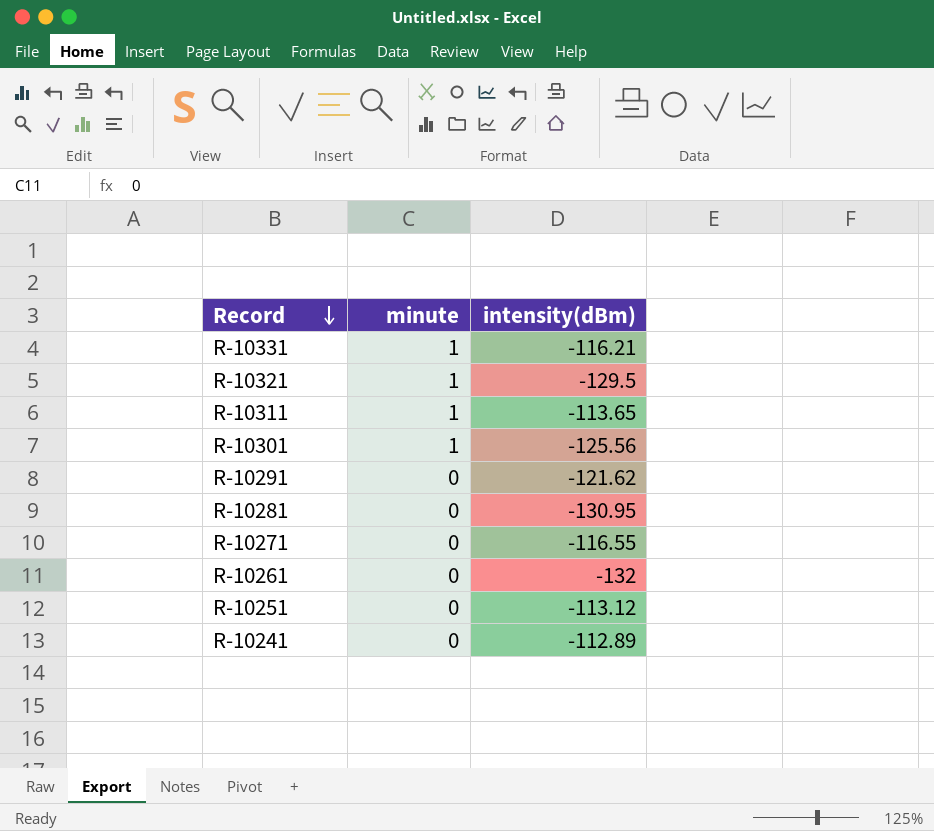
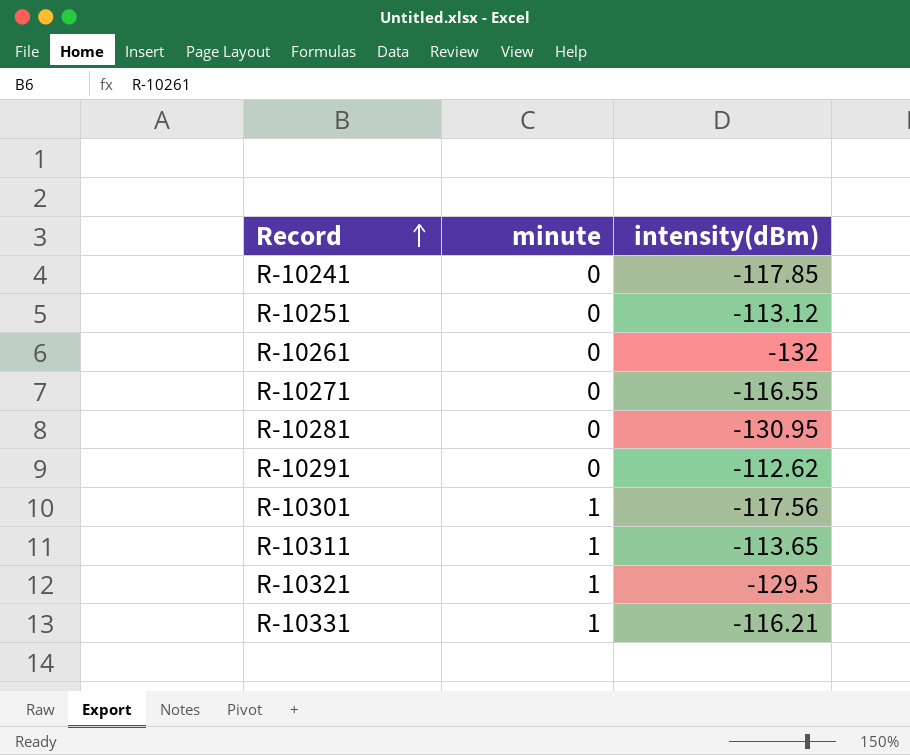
row order: Record descending -> Record ascending
R-10241 | intensity(dBm): -112.89 -> -117.85
R-10291 | intensity(dBm): -121.62 -> -112.62
R-10301 | intensity(dBm): -125.56 -> -117.56

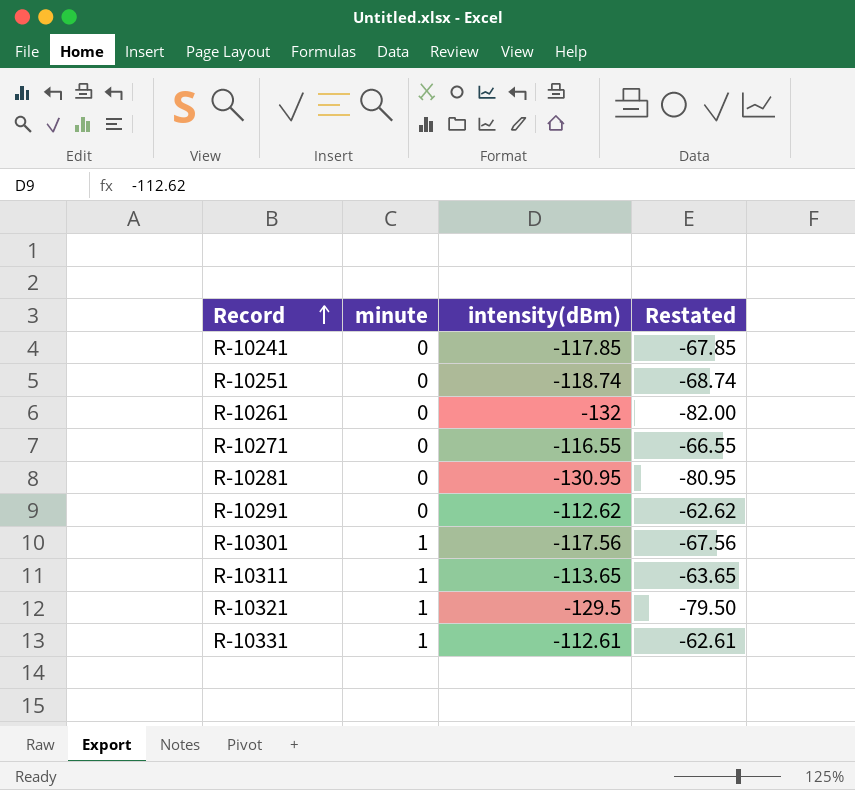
column Restated | formula: none -> [intensity(dBm)] + 50
R-10251 | intensity(dBm): -113.12 -> -118.74
R-10331 | intensity(dBm): -116.21 -> -112.61

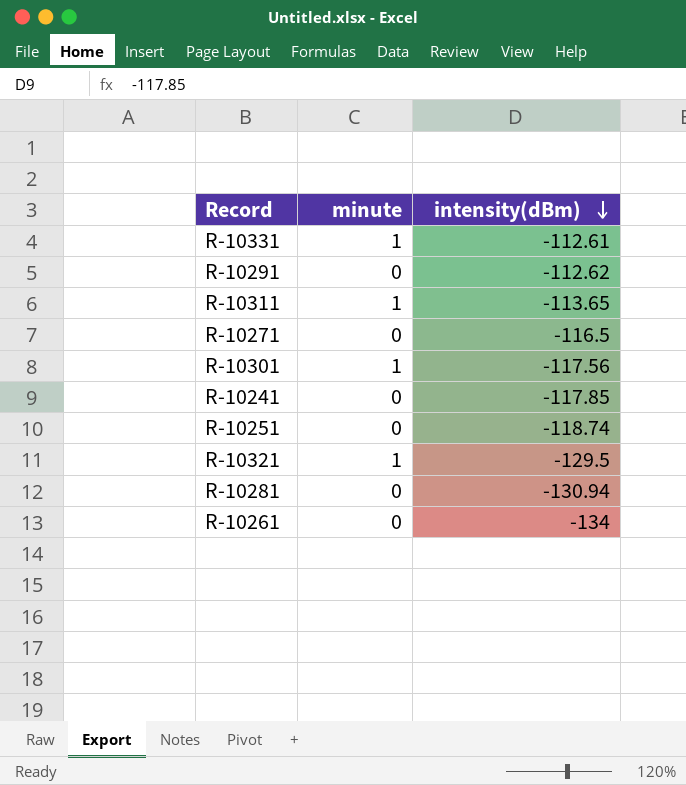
row order: Record ascending -> intensity(dBm) descending
column Restated | formula: [intensity(dBm)] + 50 -> none
R-10271 | intensity(dBm): -116.55 -> -116.5
R-10281 | intensity(dBm): -130.95 -> -130.94
R-10261 | intensity(dBm): -132 -> -134

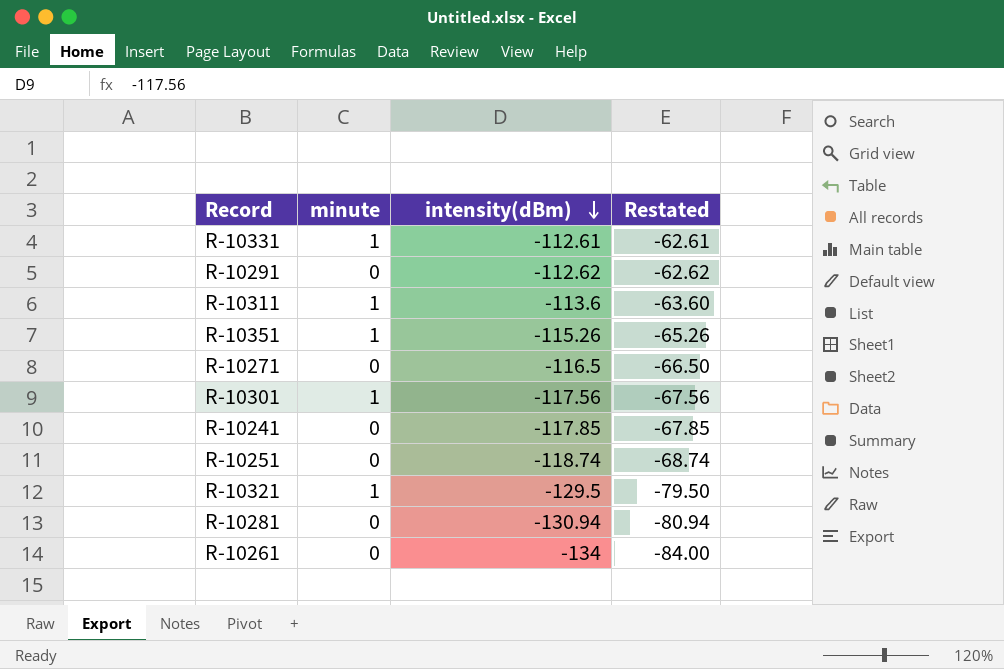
column Restated | formula: none -> [intensity(dBm)] + 50
R-10311 | intensity(dBm): -113.65 -> -113.6
row R-10351: none -> 1 | -115.26 | -65.26

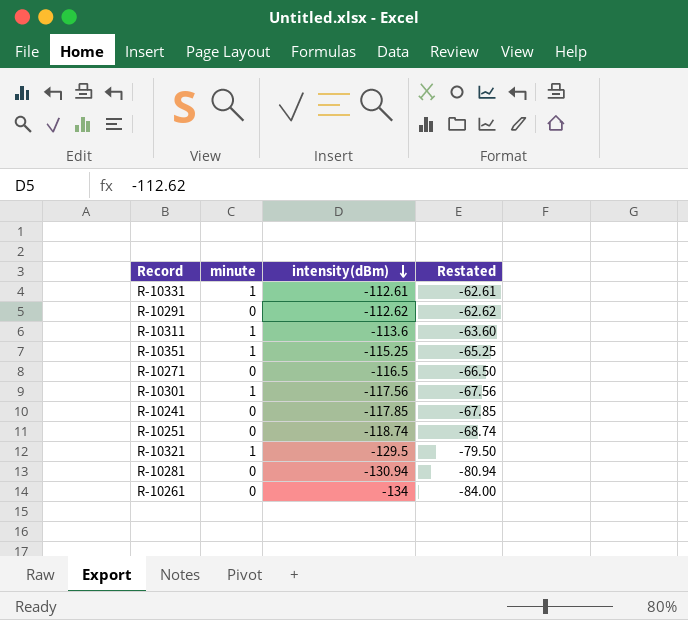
R-10351 | intensity(dBm): -115.26 -> -115.25
R-10351 | Restated: -65.26 -> -65.25

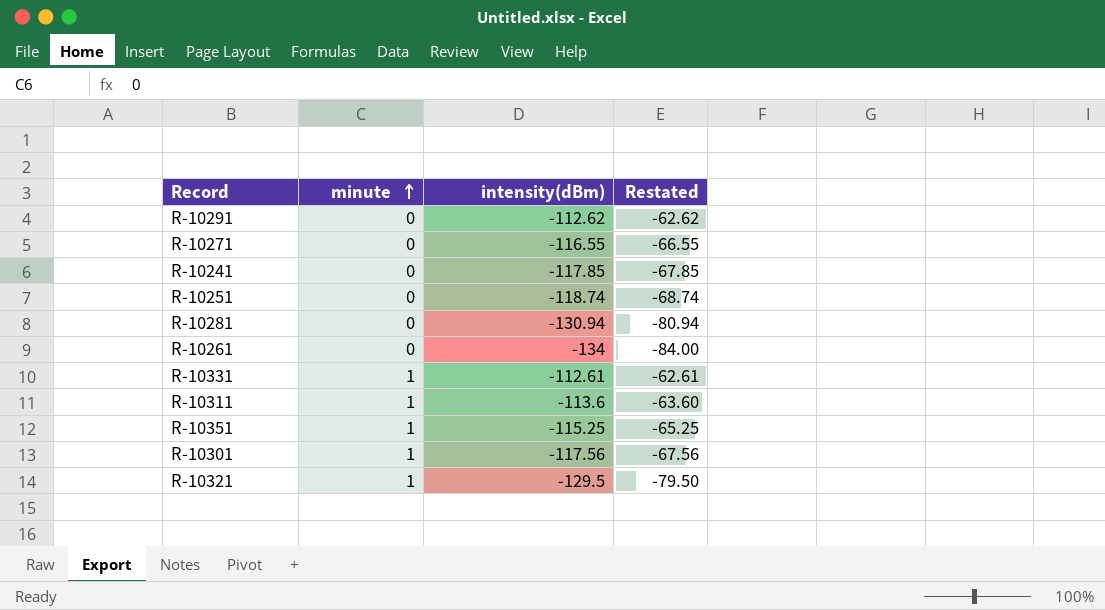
row order: intensity(dBm) descending -> minute ascending
R-10271 | intensity(dBm): -116.5 -> -116.55
R-10271 | Restated: -66.50 -> -66.55

